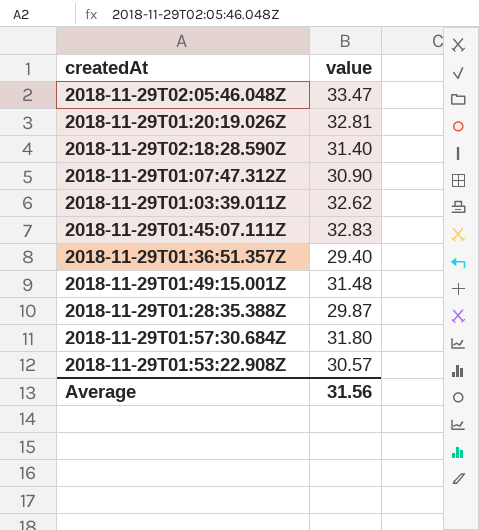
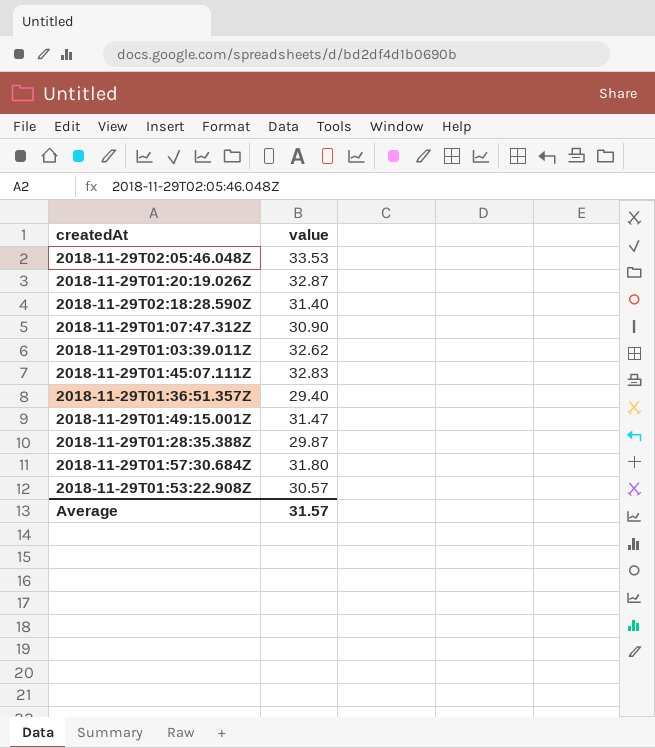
2018-11-29T02:05:46.048Z | value: 33.47 -> 33.53
2018-11-29T01:20:19.026Z | value: 32.81 -> 32.87
2018-11-29T01:49:15.001Z | value: 31.48 -> 31.47
Average | value: 31.56 -> 31.57

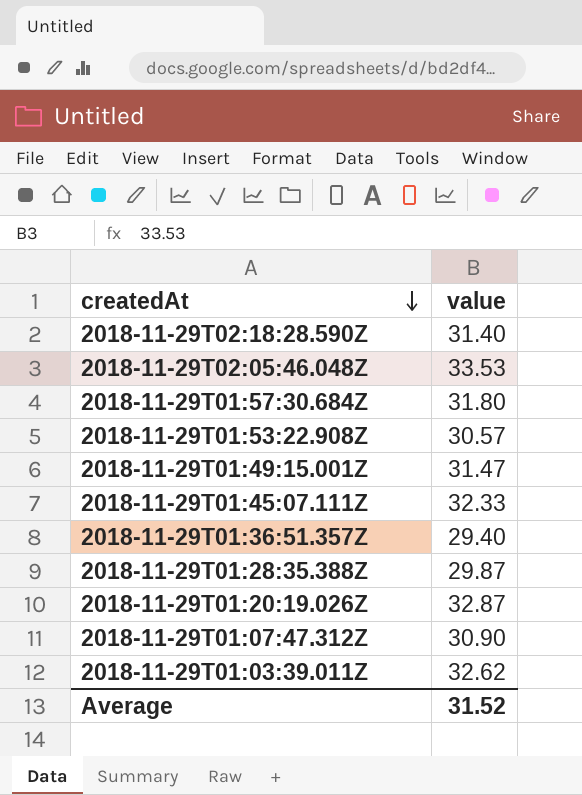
row order: none -> createdAt descending
2018-11-29T01:45:07.111Z | value: 32.83 -> 32.33
Average | value: 31.57 -> 31.52

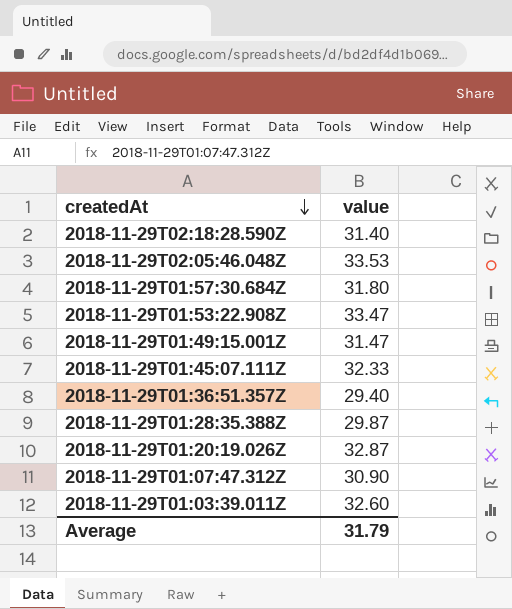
2018-11-29T01:53:22.908Z | value: 30.57 -> 33.47
2018-11-29T01:03:39.011Z | value: 32.62 -> 32.60
Average | value: 31.52 -> 31.79

